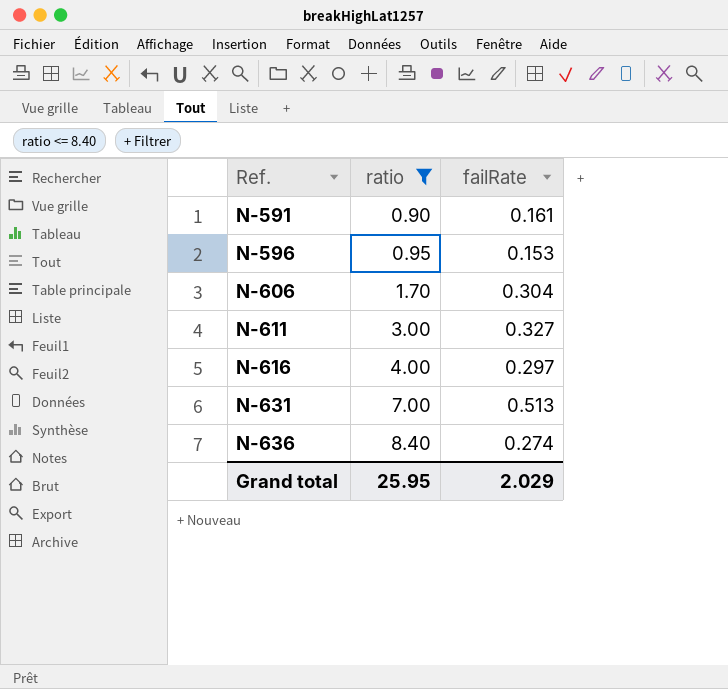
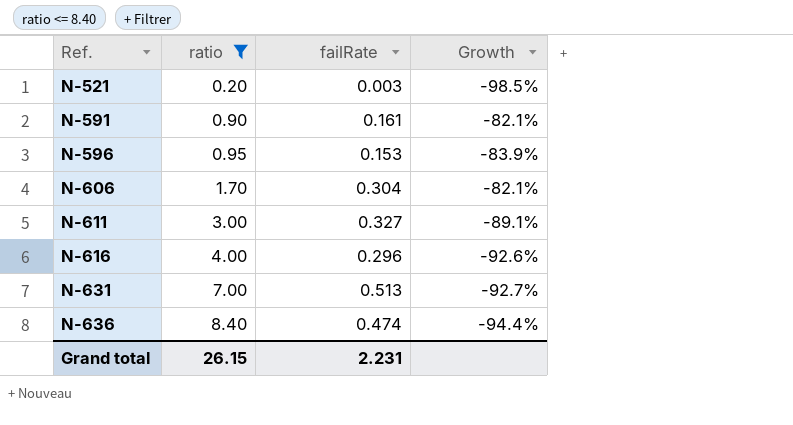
column Growth | formula: none -> ([failRate] - [ratio]) / [ratio]
row N-521: none -> 0.20 | 0.003 | -98.5%
N-616 | failRate: 0.297 -> 0.296
N-636 | failRate: 0.274 -> 0.474
Grand total | ratio: 25.95 -> 26.15
Grand total | failRate: 2.029 -> 2.231

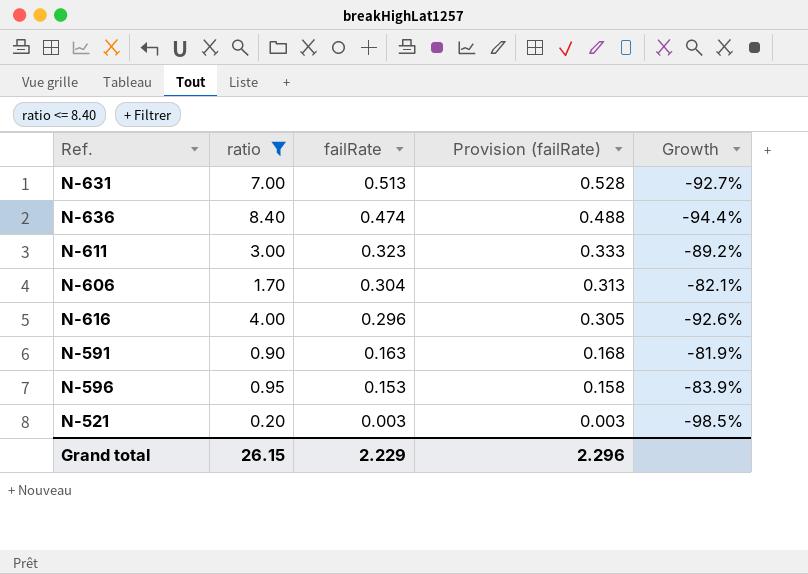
row order: Ref. ascending -> failRate descending
column Provision (failRate) | formula: none -> [failRate] * 1.03
N-611 | failRate: 0.327 -> 0.323
N-611 | Growth: -89.1% -> -89.2%
N-591 | failRate: 0.161 -> 0.163
N-591 | Growth: -82.1% -> -81.9%
Grand total | failRate: 2.231 -> 2.229

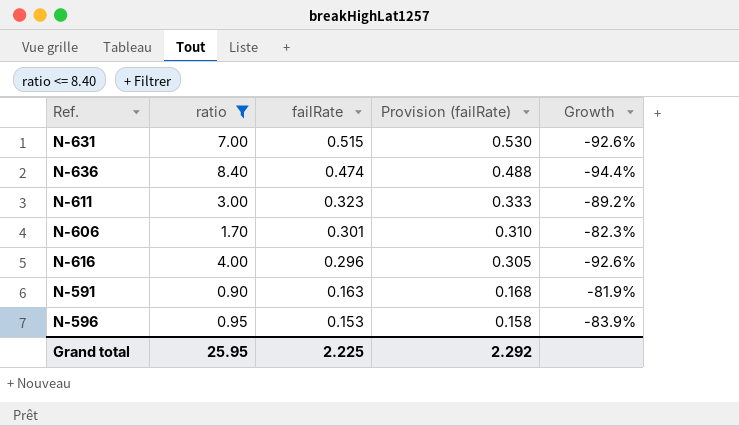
row N-521: 0.20 | 0.003 | 0.003 | -98.5% -> none
N-631 | failRate: 0.513 -> 0.515
N-631 | Provision (failRate): 0.528 -> 0.530
N-631 | Growth: -92.7% -> -92.6%
N-606 | failRate: 0.304 -> 0.301
N-606 | Provision (failRate): 0.313 -> 0.310
N-606 | Growth: -82.1% -> -82.3%
Grand total | ratio: 26.15 -> 25.95
Grand total | failRate: 2.229 -> 2.225
Grand total | Provision (failRate): 2.296 -> 2.292

